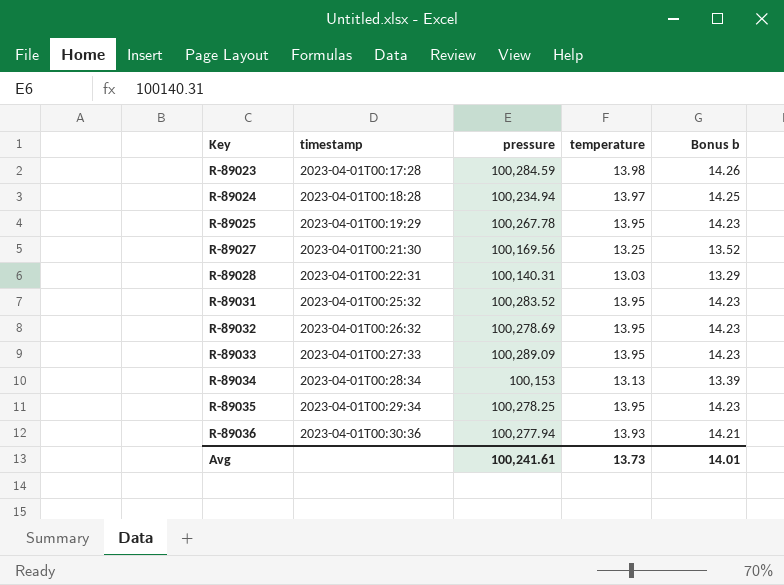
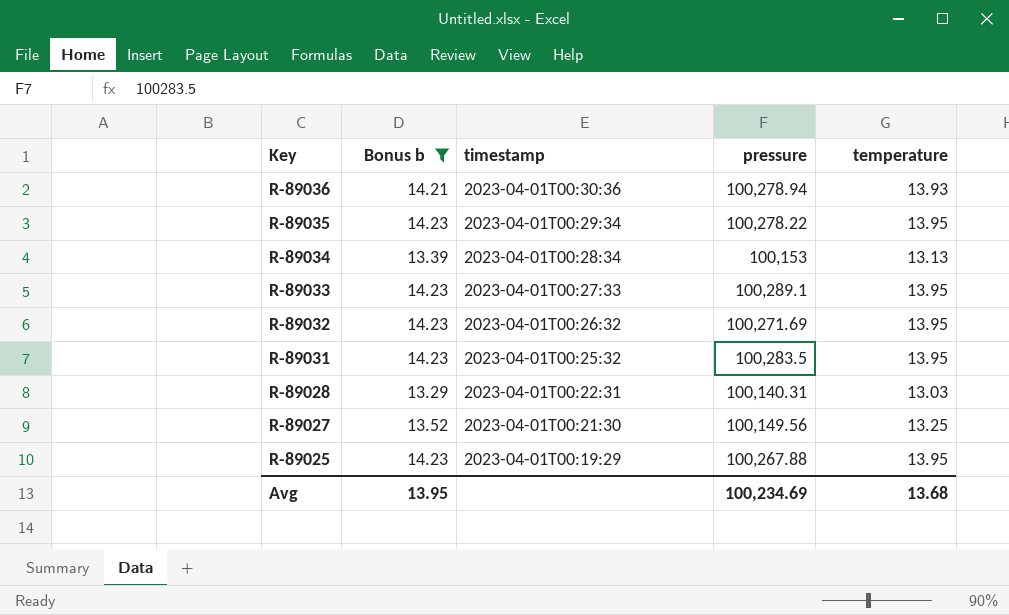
filter: none -> Bonus b <= 14.23
row order: Key ascending -> Key descending
column Bonus b | position: 5 -> 2
R-89036 | pressure: 100,277.94 -> 100,278.94
R-89035 | pressure: 100,278.25 -> 100,278.22
R-89033 | pressure: 100,289.09 -> 100,289.1
R-89032 | pressure: 100,278.69 -> 100,271.69
R-89031 | pressure: 100,283.52 -> 100,283.5
R-89027 | pressure: 100,169.56 -> 100,149.56
R-89025 | pressure: 100,267.78 -> 100,267.88
Avg | Bonus b: 14.01 -> 13.95
Avg | pressure: 100,241.61 -> 100,234.69
Avg | temperature: 13.73 -> 13.68

